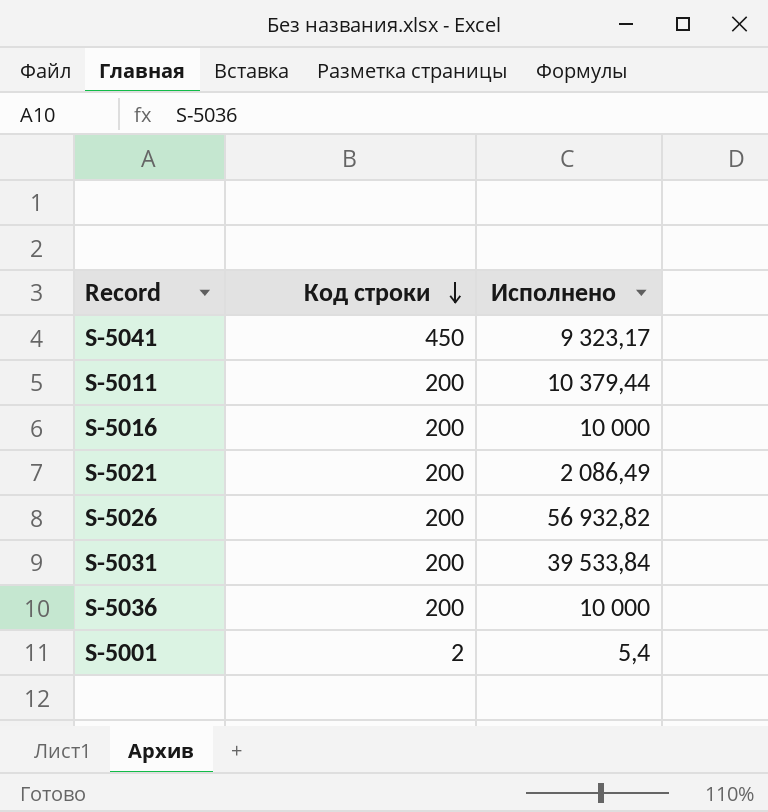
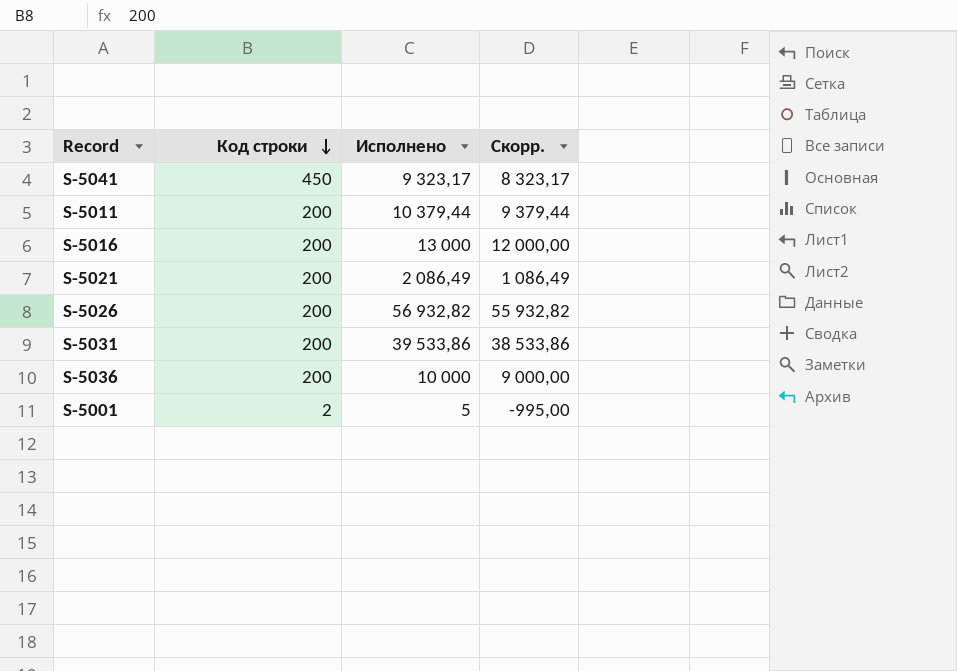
column Скорр. | formula: none -> [Исполнено] - 1000
S-5016 | Исполнено: 10 000 -> 13 000
S-5031 | Исполнено: 39 533,84 -> 39 533,86
S-5001 | Исполнено: 5,4 -> 5

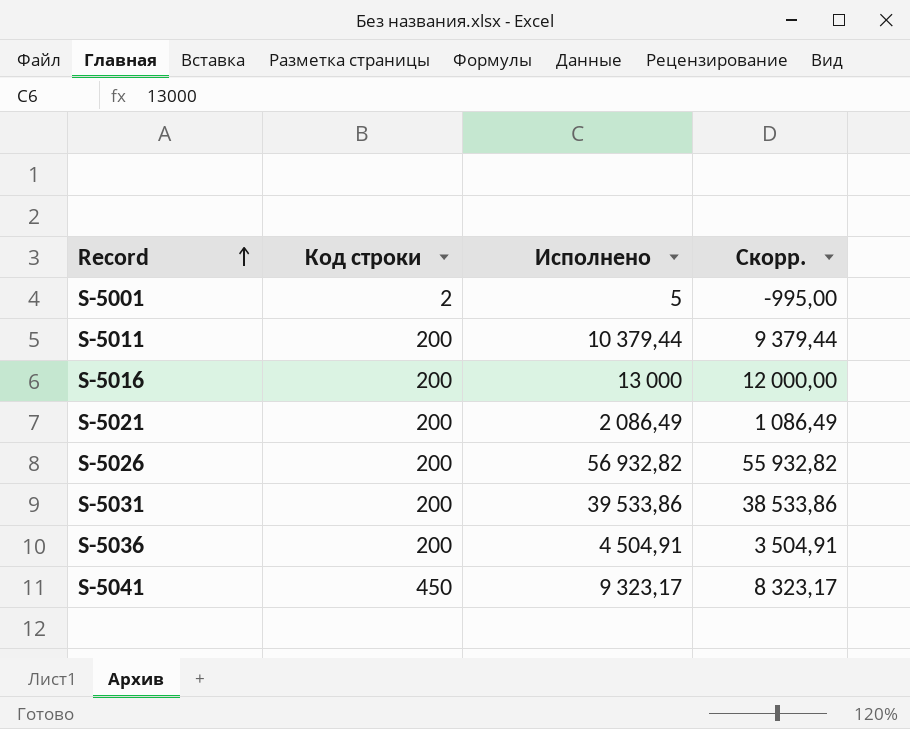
row order: Код строки descending -> Record ascending
S-5036 | Исполнено: 10 000 -> 4 504,91
S-5036 | Скорр.: 9 000,00 -> 3 504,91

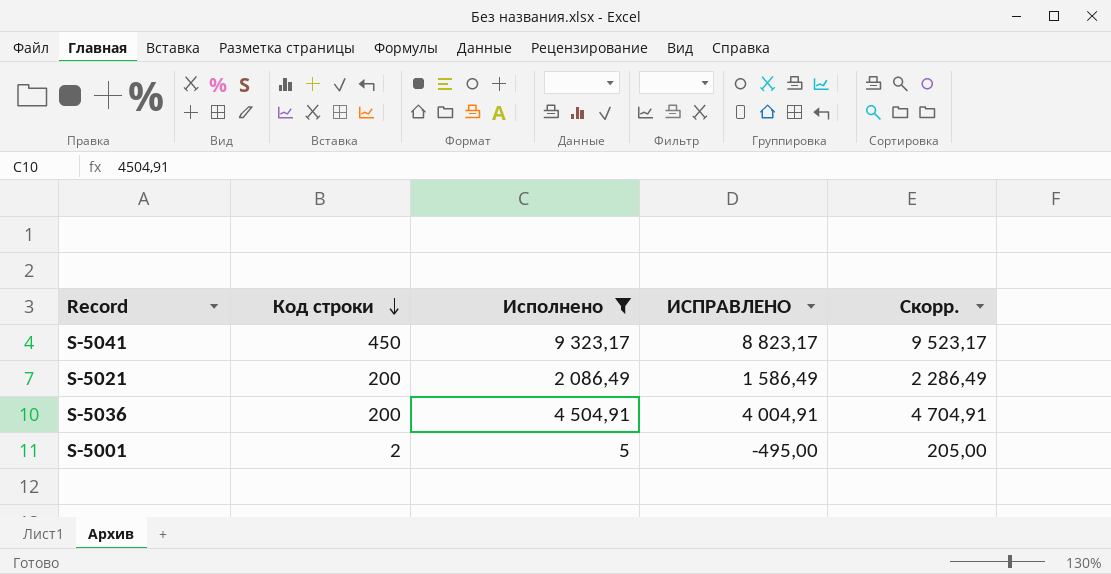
filter: none -> Исполнено <= 9 323,17
row order: Record ascending -> Код строки descending
column ИСПРАВЛЕНО | formula: none -> [Исполнено] - 500
column Скорр. | formula: [Исполнено] - 1000 -> [Исполнено] + 200

